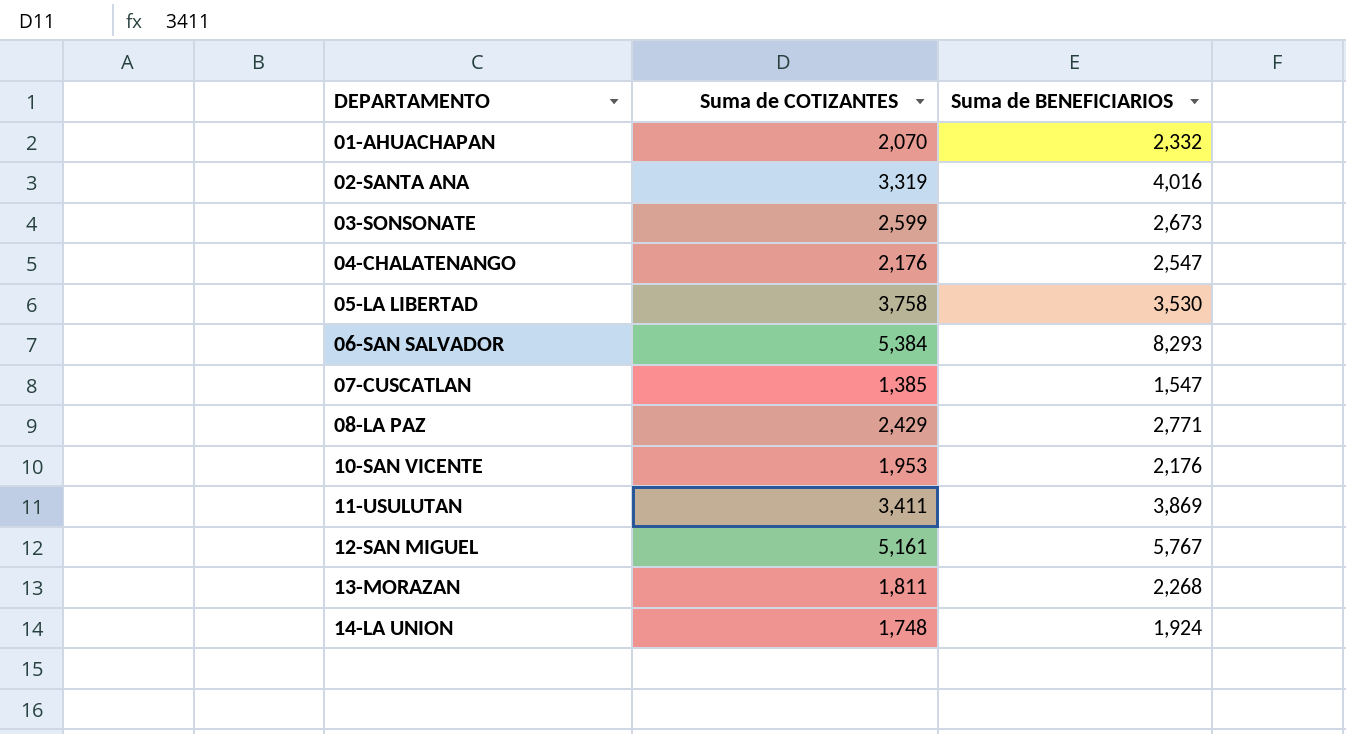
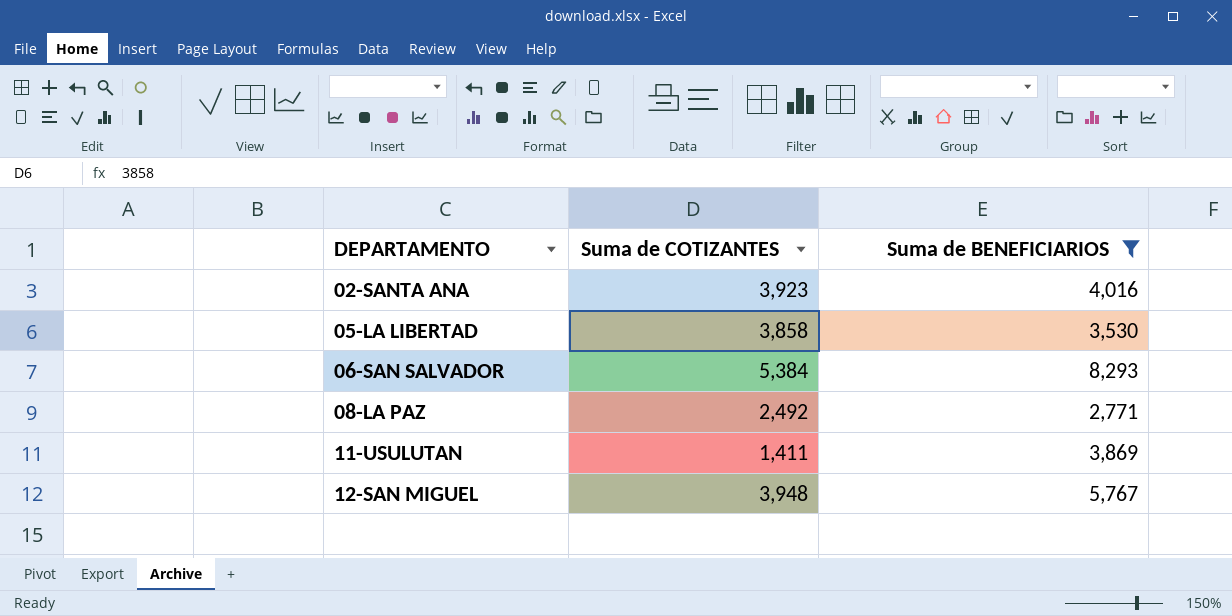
filter: none -> Suma de BENEFICIARIOS >= 2,771
02-SANTA ANA | Suma de COTIZANTES: 3,319 -> 3,923
05-LA LIBERTAD | Suma de COTIZANTES: 3,758 -> 3,858
08-LA PAZ | Suma de COTIZANTES: 2,429 -> 2,492
11-USULUTAN | Suma de COTIZANTES: 3,411 -> 1,411
12-SAN MIGUEL | Suma de COTIZANTES: 5,161 -> 3,948

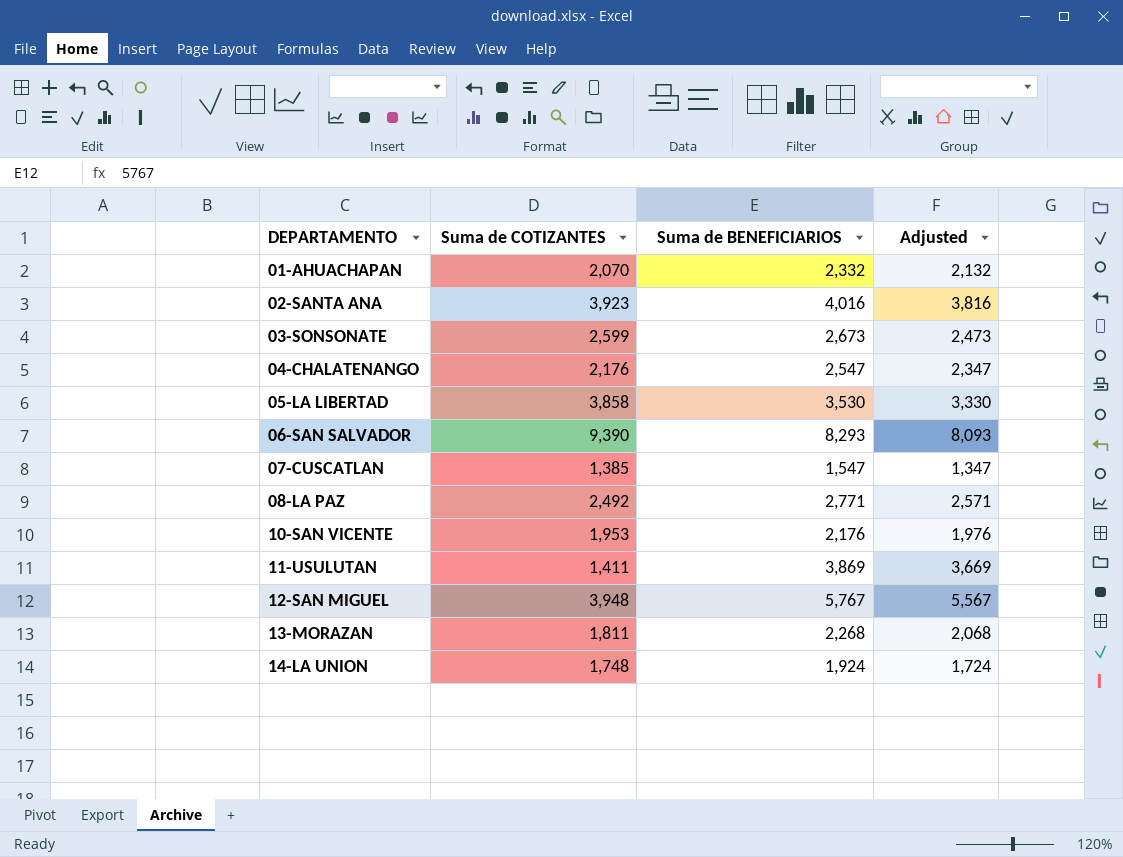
filter: Suma de BENEFICIARIOS >= 2,771 -> none
column Adjusted | formula: none -> [Suma de BENEFICIARIOS] - 200
06-SAN SALVADOR | Suma de COTIZANTES: 5,384 -> 9,390

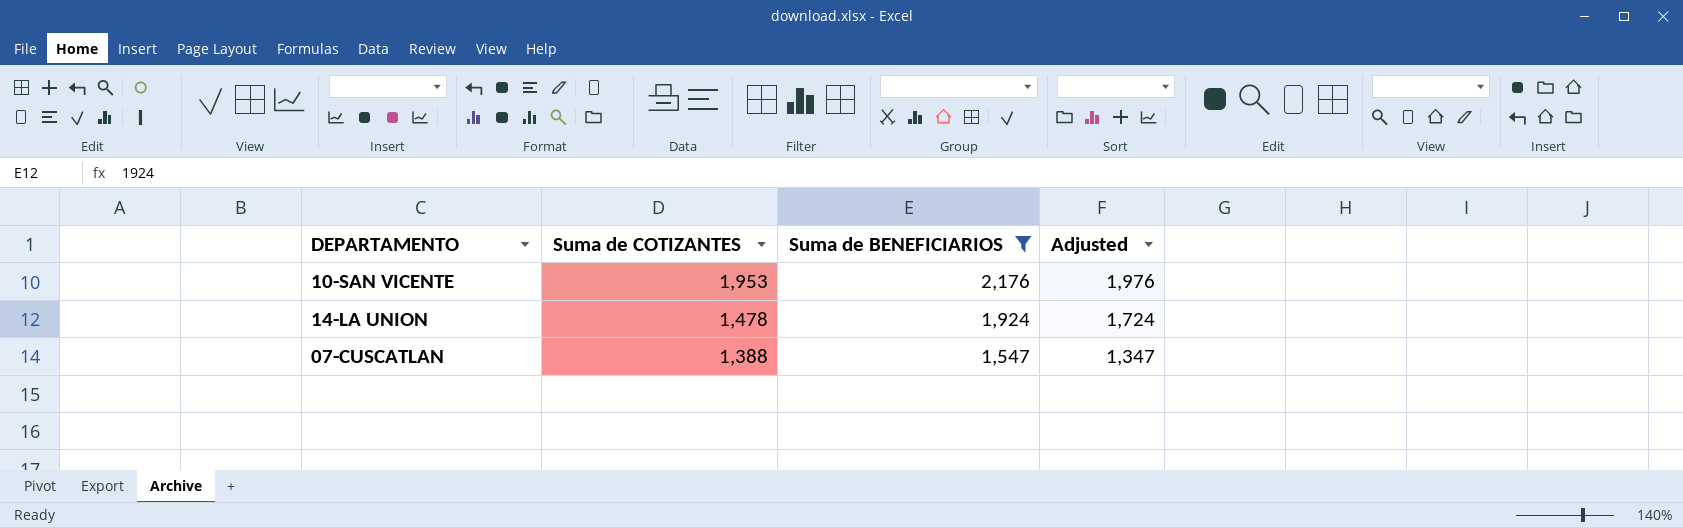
filter: none -> Suma de BENEFICIARIOS <= 2,176
row order: DEPARTAMENTO ascending -> Suma de COTIZANTES descending
14-LA UNION | Suma de COTIZANTES: 1,748 -> 1,478
07-CUSCATLAN | Suma de COTIZANTES: 1,385 -> 1,388

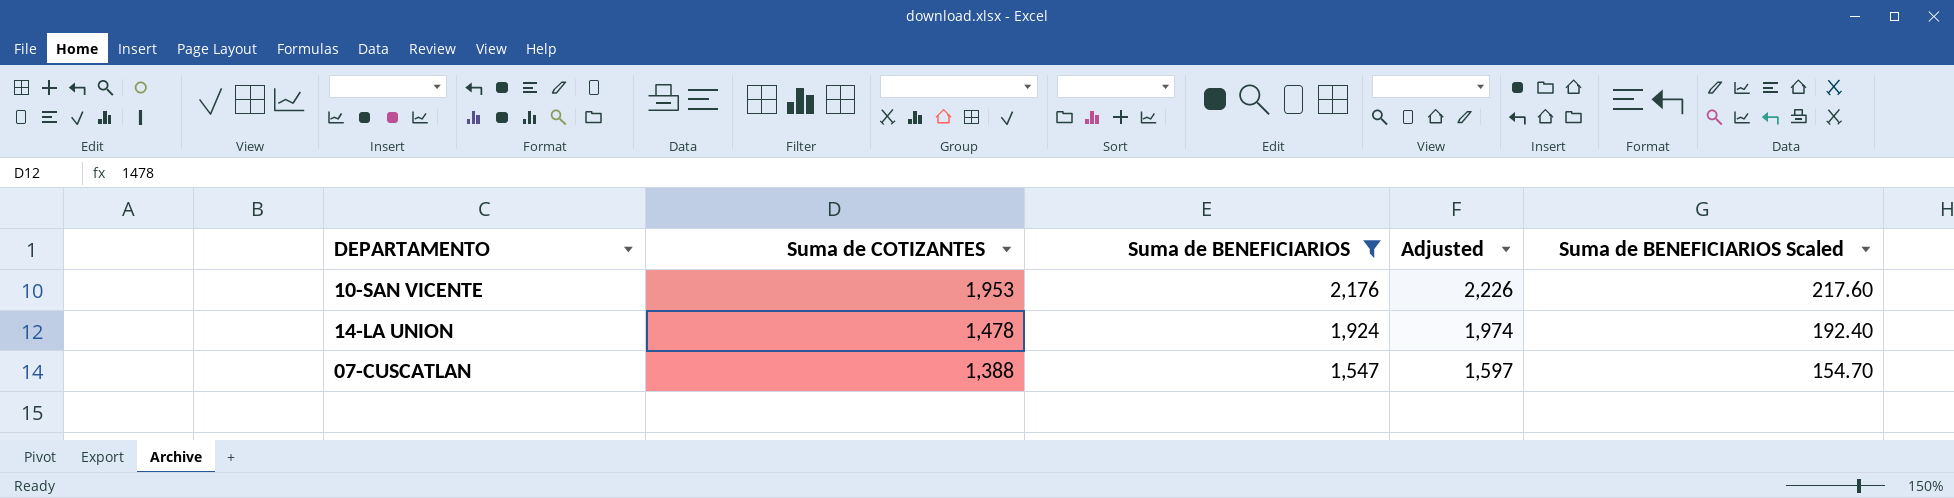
column Adjusted | formula: [Suma de BENEFICIARIOS] - 200 -> [Suma de BENEFICIARIOS] + 50
column Suma de BENEFICIARIOS Scaled | formula: none -> [Suma de BENEFICIARIOS] * 0.1

